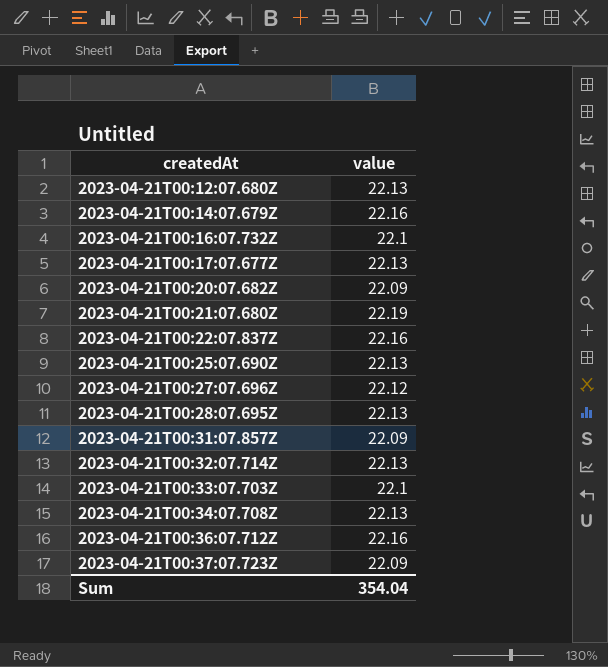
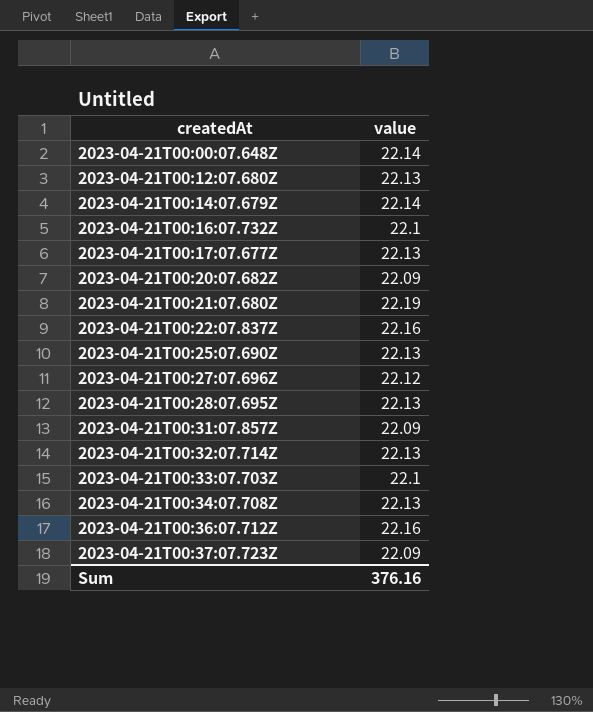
row 2023-04-21T00:00:07.648Z: none -> 22.14
2023-04-21T00:14:07.679Z | value: 22.16 -> 22.14
Sum | value: 354.04 -> 376.16

